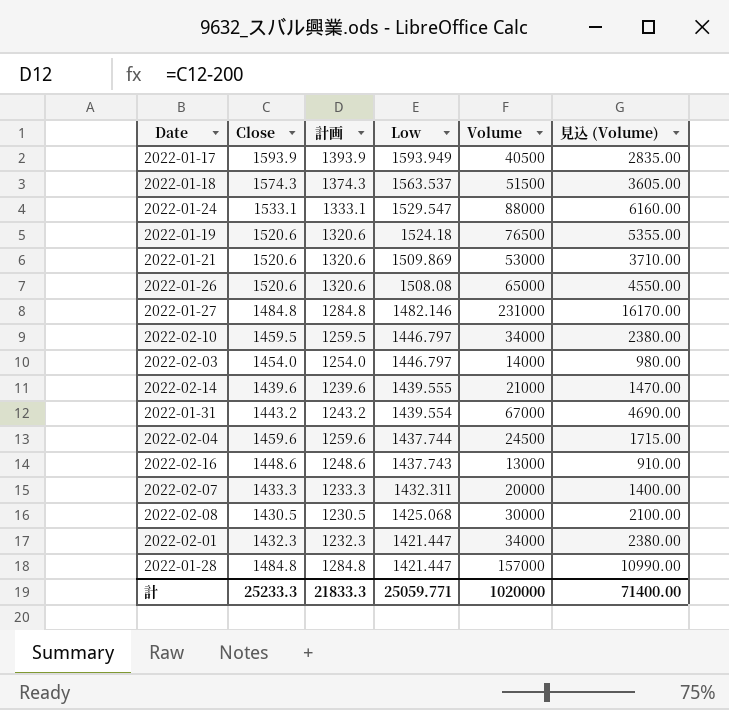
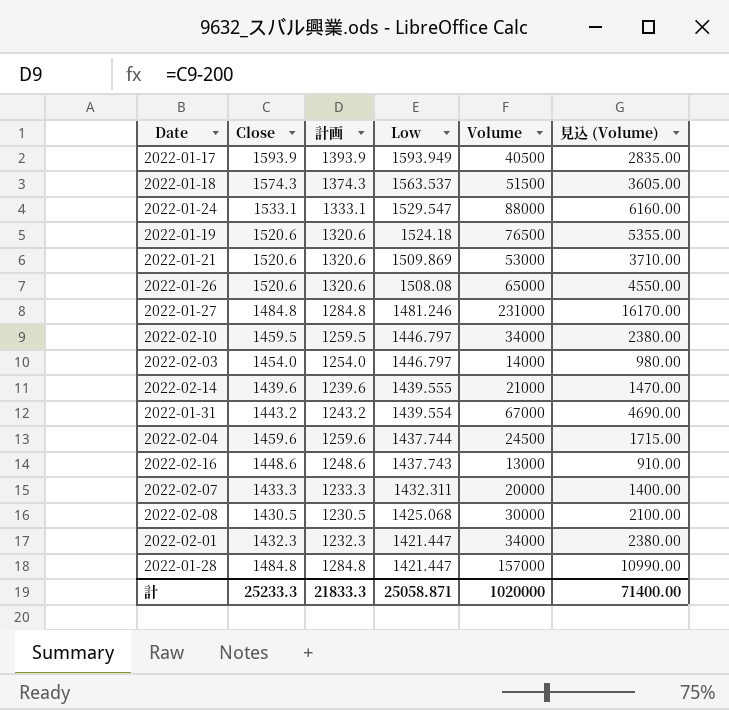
2022-01-27 | Low: 1482.146 -> 1481.246
計 | Low: 25059.771 -> 25058.871

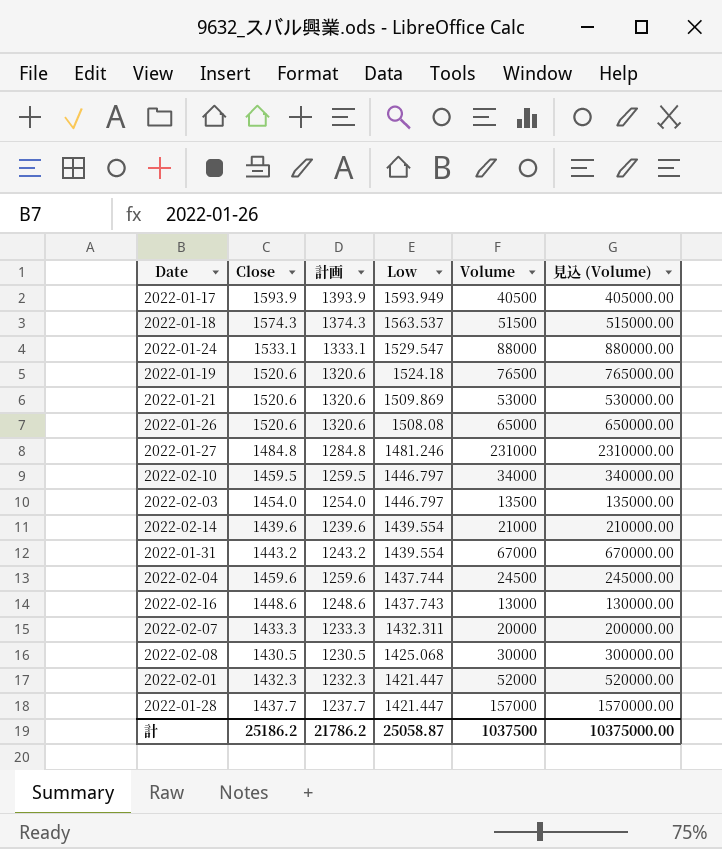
column 見込 (Volume) | formula: [Volume] * 0.07 -> [Volume] * 10
2022-02-03 | Volume: 14000 -> 13500
2022-02-14 | Low: 1439.555 -> 1439.554
2022-02-01 | Volume: 34000 -> 52000
2022-01-28 | Close: 1484.8 -> 1437.7
2022-01-28 | 計画: 1284.8 -> 1237.7
計 | Close: 25233.3 -> 25186.2
計 | 計画: 21833.3 -> 21786.2
計 | Low: 25058.871 -> 25058.87
計 | Volume: 1020000 -> 1037500
計 | 見込 (Volume): 71400.00 -> 10375000.00

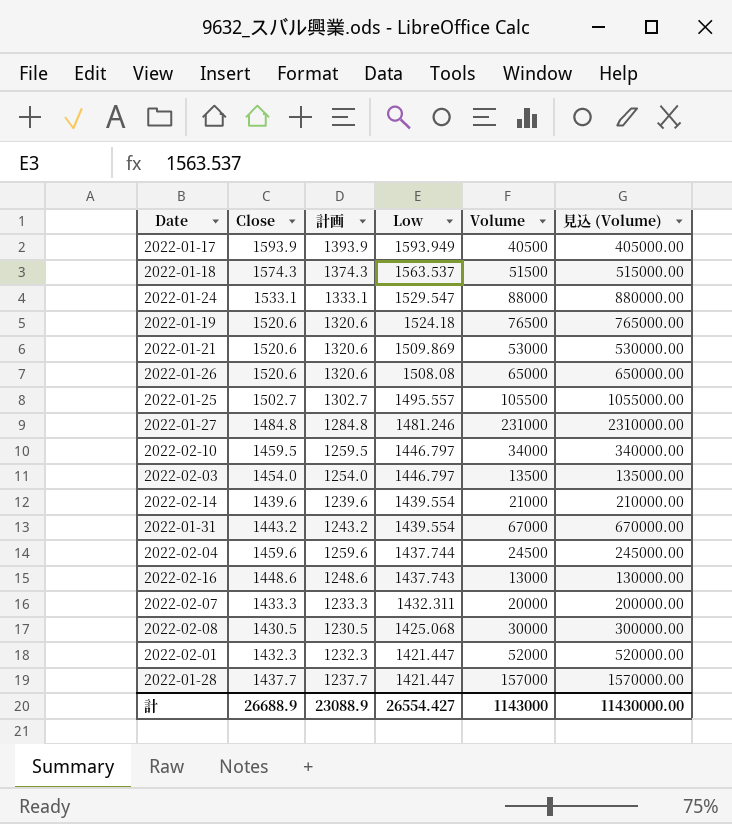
row 2022-01-25: none -> 1502.7 | 1302.7 | 1495.557 | 105500 | 1055000.00
計 | Close: 25186.2 -> 26688.9
計 | 計画: 21786.2 -> 23088.9
計 | Low: 25058.87 -> 26554.427
計 | Volume: 1037500 -> 1143000
計 | 見込 (Volume): 10375000.00 -> 11430000.00

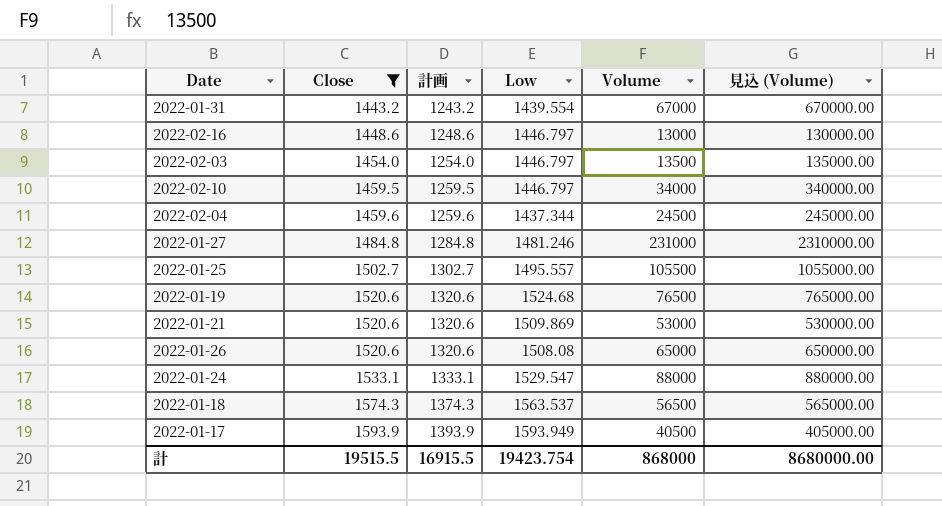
filter: none -> Close >= 1443.2
row order: Low descending -> Close ascending
2022-02-16 | Low: 1437.743 -> 1446.797
2022-02-04 | Low: 1437.744 -> 1437.344
2022-01-19 | Low: 1524.18 -> 1524.68
2022-01-18 | Volume: 51500 -> 56500
2022-01-18 | 見込 (Volume): 515000.00 -> 565000.00
計 | Close: 26688.9 -> 19515.5
計 | 計画: 23088.9 -> 16915.5
計 | Low: 26554.427 -> 19423.754
計 | Volume: 1143000 -> 868000
計 | 見込 (Volume): 11430000.00 -> 8680000.00

